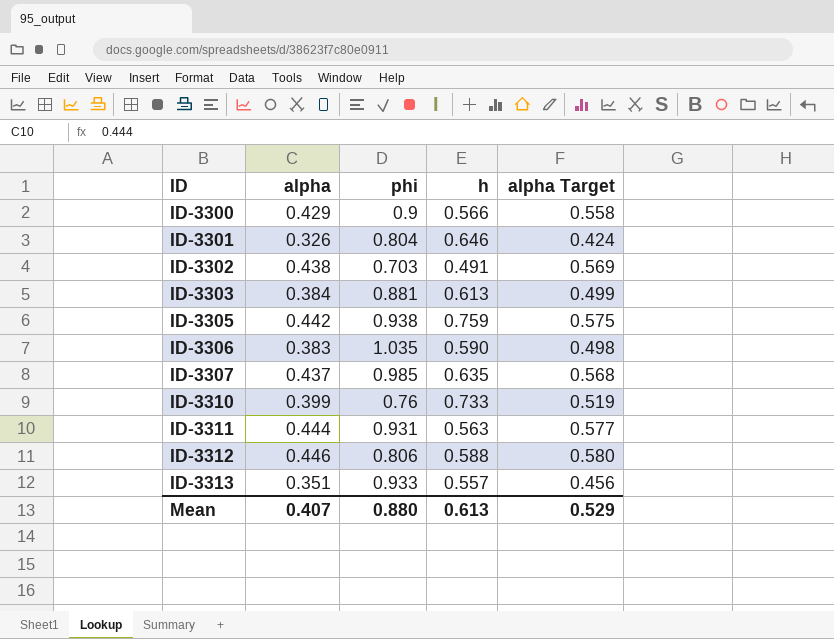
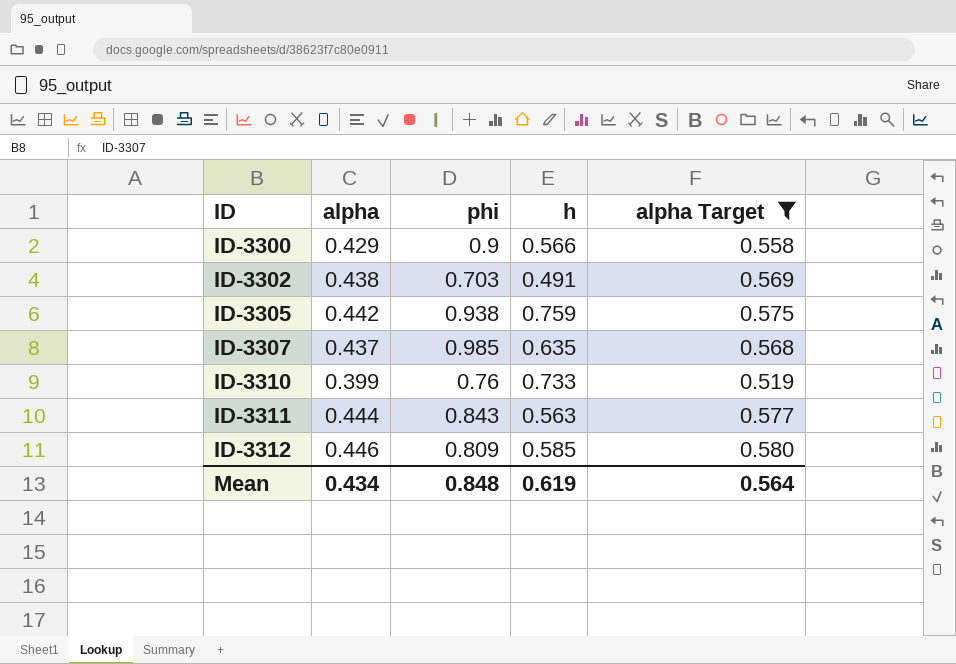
filter: none -> alpha Target >= 0.519
ID-3311 | phi: 0.931 -> 0.843
ID-3312 | phi: 0.806 -> 0.809
ID-3312 | h: 0.588 -> 0.585
Mean | alpha: 0.407 -> 0.434
Mean | phi: 0.880 -> 0.848
Mean | h: 0.613 -> 0.619
Mean | alpha Target: 0.529 -> 0.564

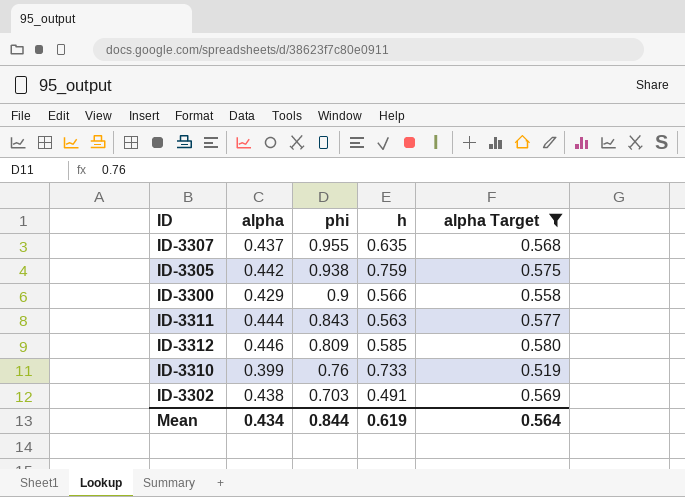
row order: ID ascending -> phi descending
ID-3307 | phi: 0.985 -> 0.955
Mean | phi: 0.848 -> 0.844

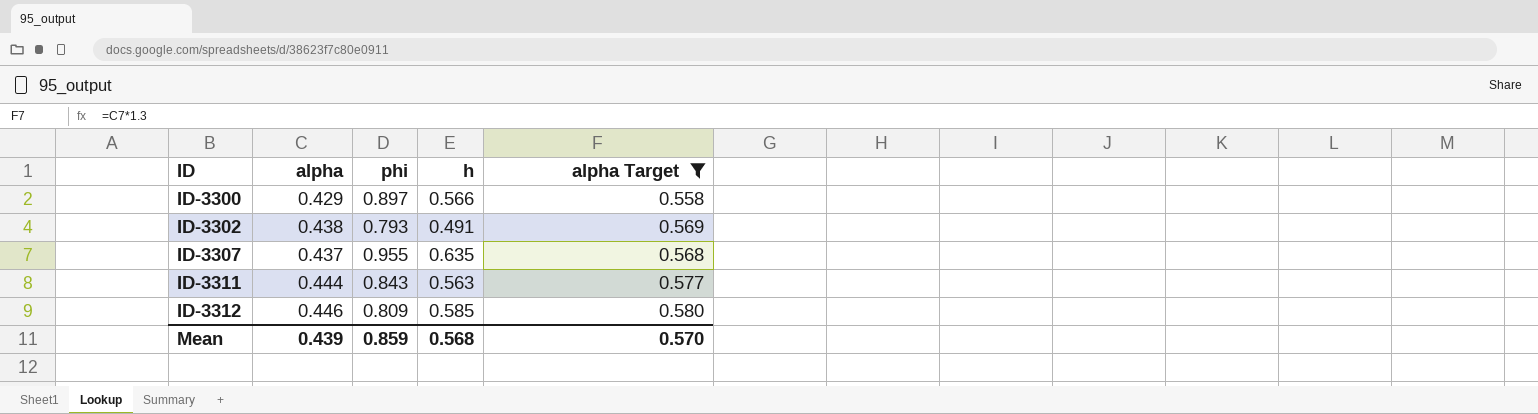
row order: phi descending -> ID ascending
row ID-3305: 0.442 | 0.938 | 0.759 | 0.575 -> none
row ID-3310: 0.399 | 0.76 | 0.733 | 0.519 -> none
ID-3300 | phi: 0.9 -> 0.897
ID-3302 | phi: 0.703 -> 0.793
Mean | alpha: 0.434 -> 0.439
Mean | phi: 0.844 -> 0.859
Mean | h: 0.619 -> 0.568
Mean | alpha Target: 0.564 -> 0.570

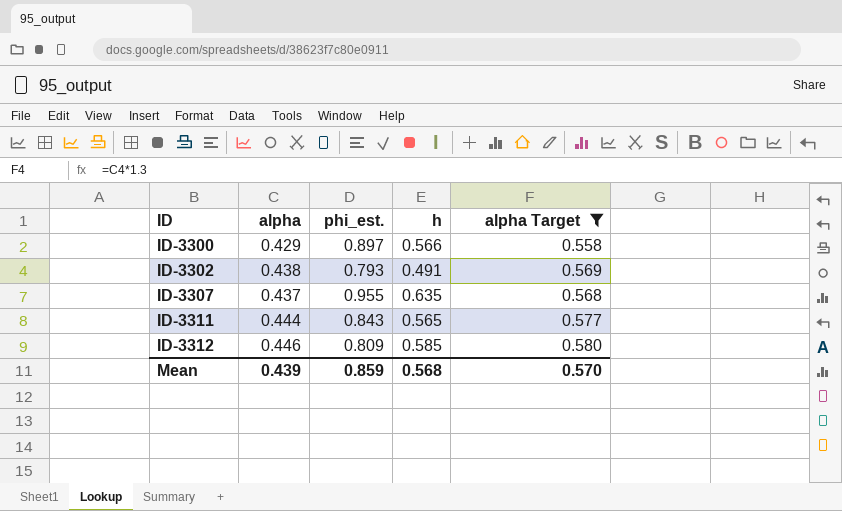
column name: phi -> phi_est.
ID-3311 | h: 0.563 -> 0.565

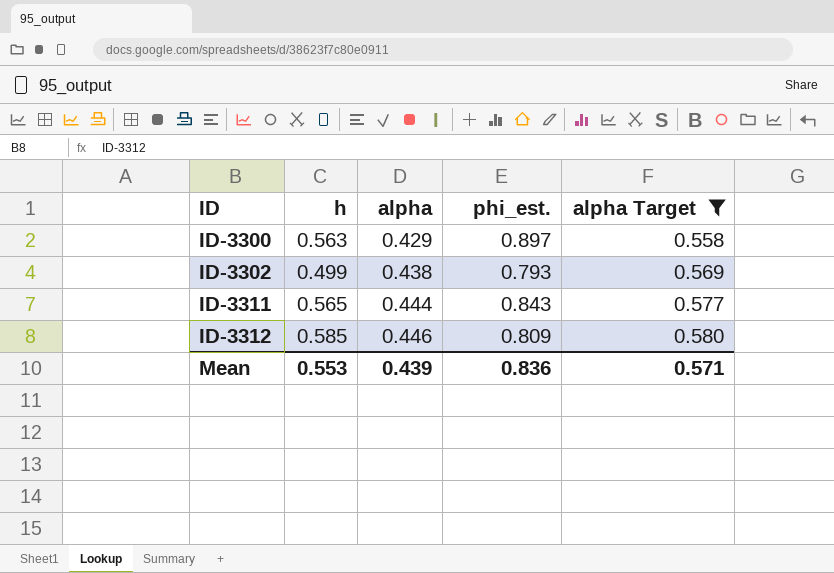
column h | position: 4 -> 2
row ID-3307: 0.437 | 0.955 | 0.635 | 0.568 -> none
ID-3300 | h: 0.566 -> 0.563
ID-3302 | h: 0.491 -> 0.499
Mean | h: 0.568 -> 0.553
Mean | phi_est.: 0.859 -> 0.836
Mean | alpha Target: 0.570 -> 0.571

